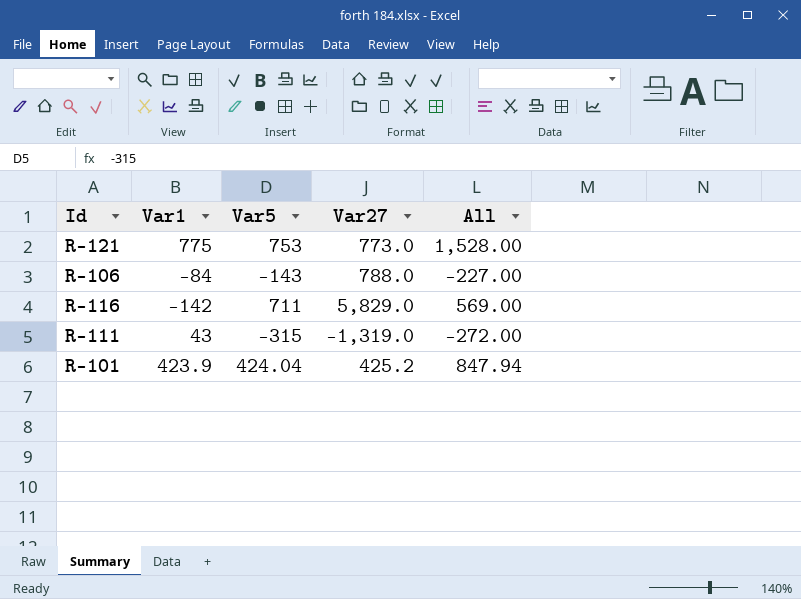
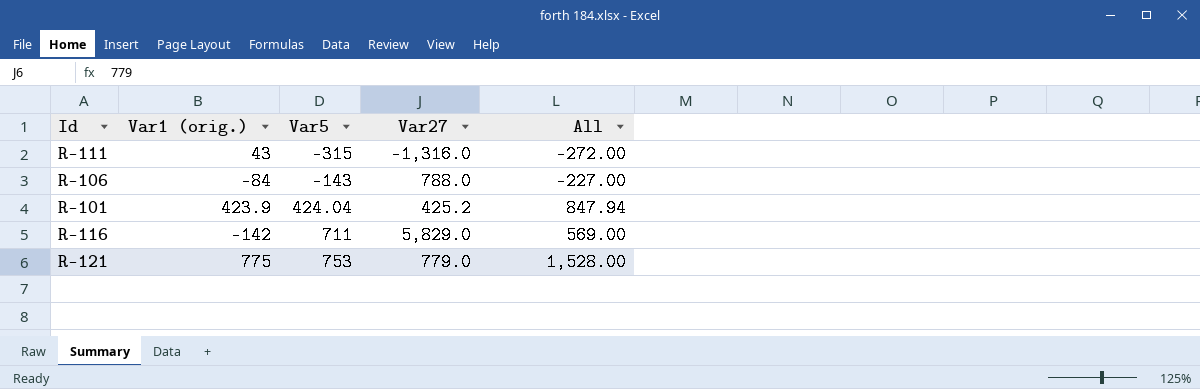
row order: none -> Var5 ascending
column name: Var1 -> Var1 (orig.)
R-111 | Var27: -1,319.0 -> -1,316.0
R-121 | Var27: 773.0 -> 779.0

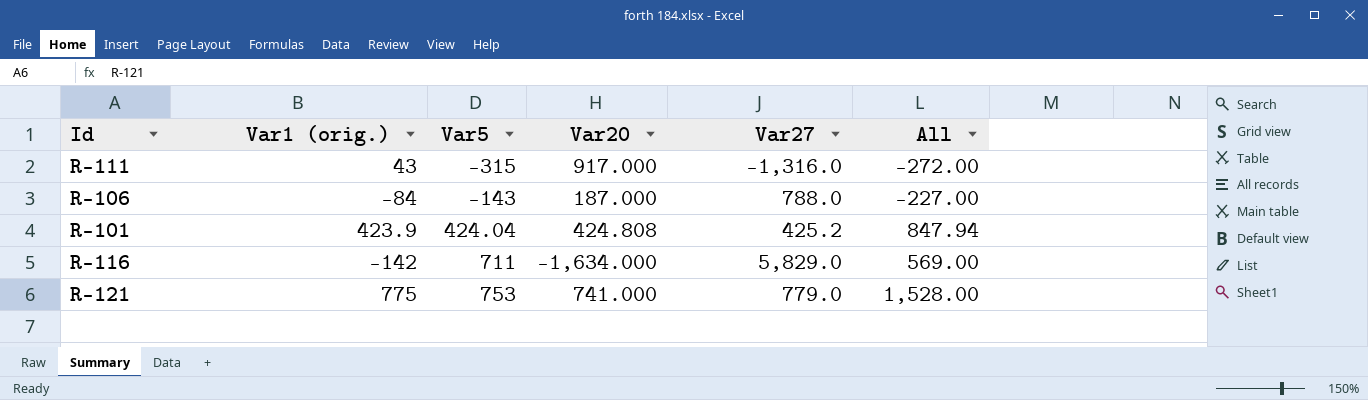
column Var20 | position: none -> 4

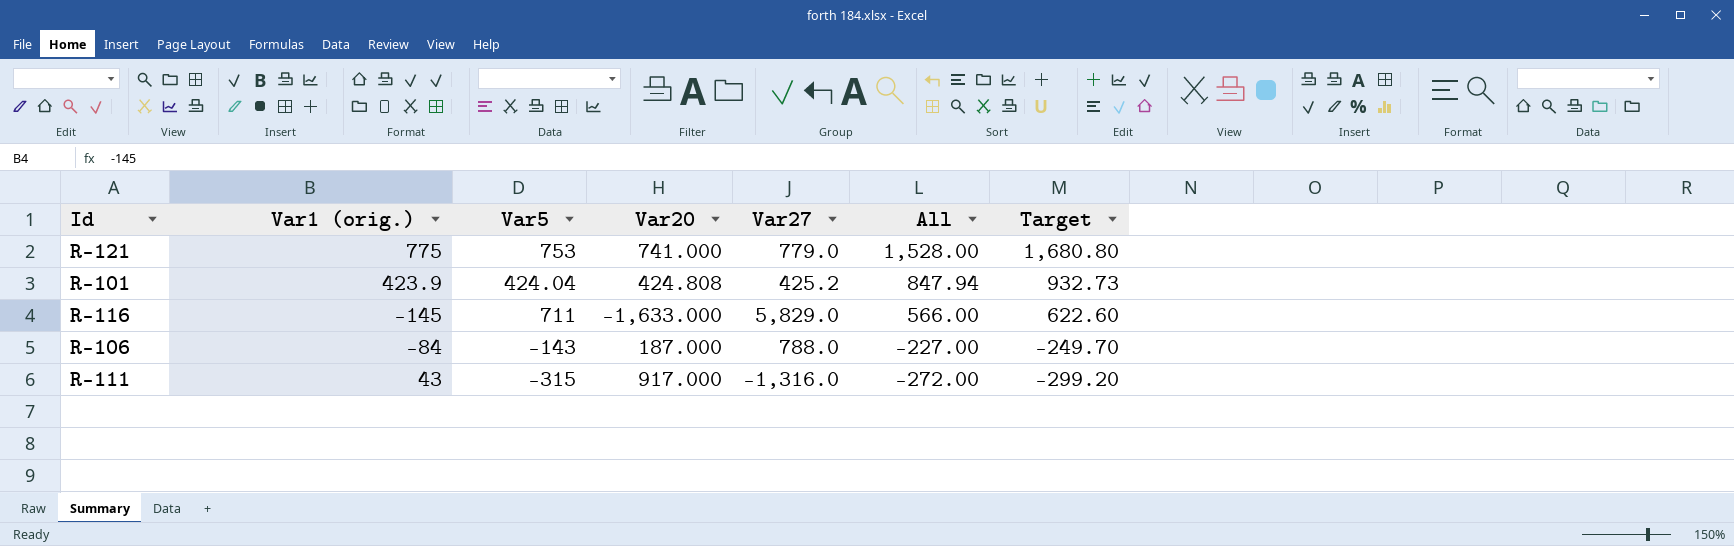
row order: Var5 ascending -> All descending
column Target | formula: none -> [All] * 1.1
R-116 | Var1 (orig.): -142 -> -145
R-116 | Var20: -1,634.000 -> -1,633.000
R-116 | All: 569.00 -> 566.00

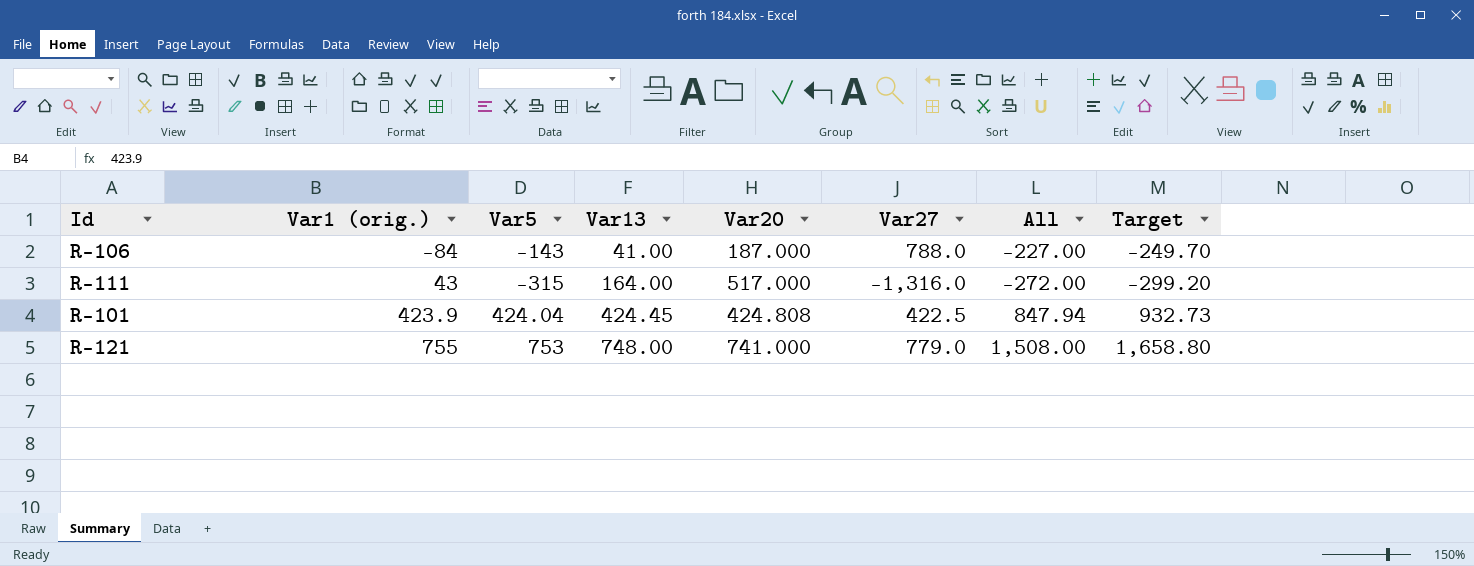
row order: All descending -> Var1 (orig.) ascending
column Var13 | position: none -> 4
row R-116: -145 | 711 | -1,633.000 | 5,829.0 | 566.00 | 622.60 -> none
R-111 | Var20: 917.000 -> 517.000
R-101 | Var27: 425.2 -> 422.5
R-121 | Var1 (orig.): 775 -> 755
R-121 | All: 1,528.00 -> 1,508.00
R-121 | Target: 1,680.80 -> 1,658.80

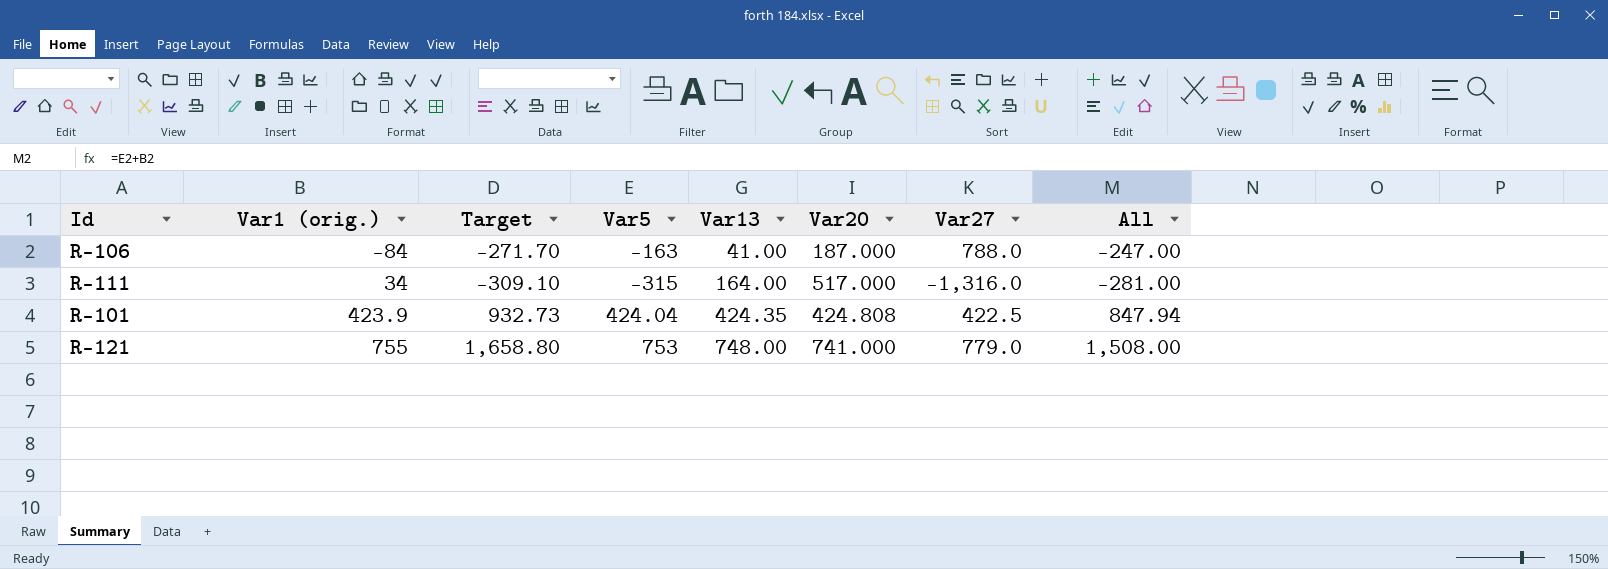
column Target | position: 8 -> 3
R-106 | Target: -249.70 -> -271.70
R-106 | Var5: -143 -> -163
R-106 | All: -227.00 -> -247.00
R-111 | Var1 (orig.): 43 -> 34
R-111 | Target: -299.20 -> -309.10
R-111 | All: -272.00 -> -281.00
R-101 | Var13: 424.45 -> 424.35

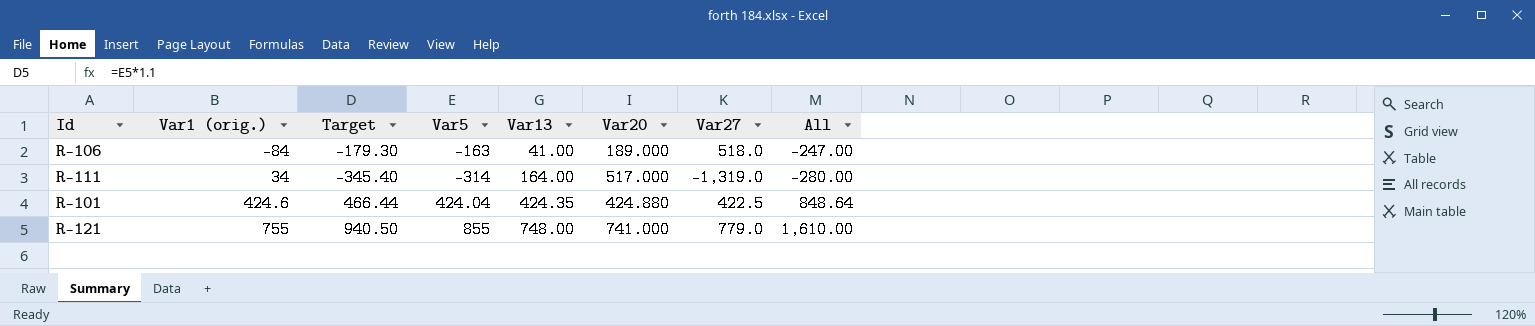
column Target | formula: [All] * 1.1 -> [Var5] * 1.1
R-106 | Var20: 187.000 -> 189.000
R-106 | Var27: 788.0 -> 518.0
R-111 | Var5: -315 -> -314
R-111 | Var27: -1,316.0 -> -1,319.0
R-111 | All: -281.00 -> -280.00
R-101 | Var1 (orig.): 423.9 -> 424.6
R-101 | Var20: 424.808 -> 424.880
R-101 | All: 847.94 -> 848.64
R-121 | Var5: 753 -> 855
R-121 | All: 1,508.00 -> 1,610.00

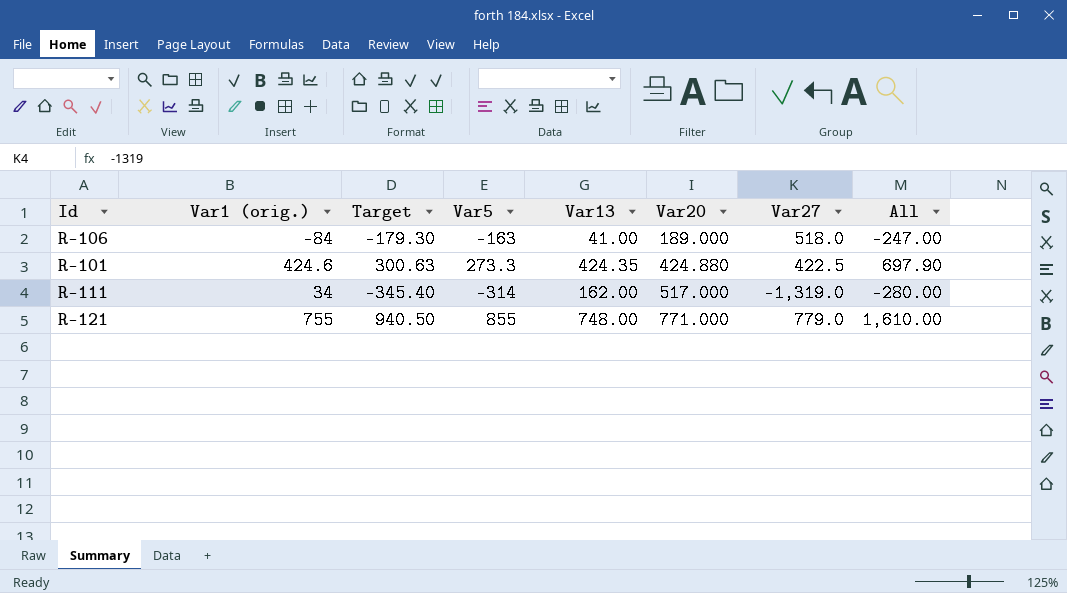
row order: Var1 (orig.) ascending -> Var20 ascending
R-101 | Target: 466.44 -> 300.63
R-101 | Var5: 424.04 -> 273.3
R-101 | All: 848.64 -> 697.90
R-111 | Var13: 164.00 -> 162.00
R-121 | Var20: 741.000 -> 771.000

